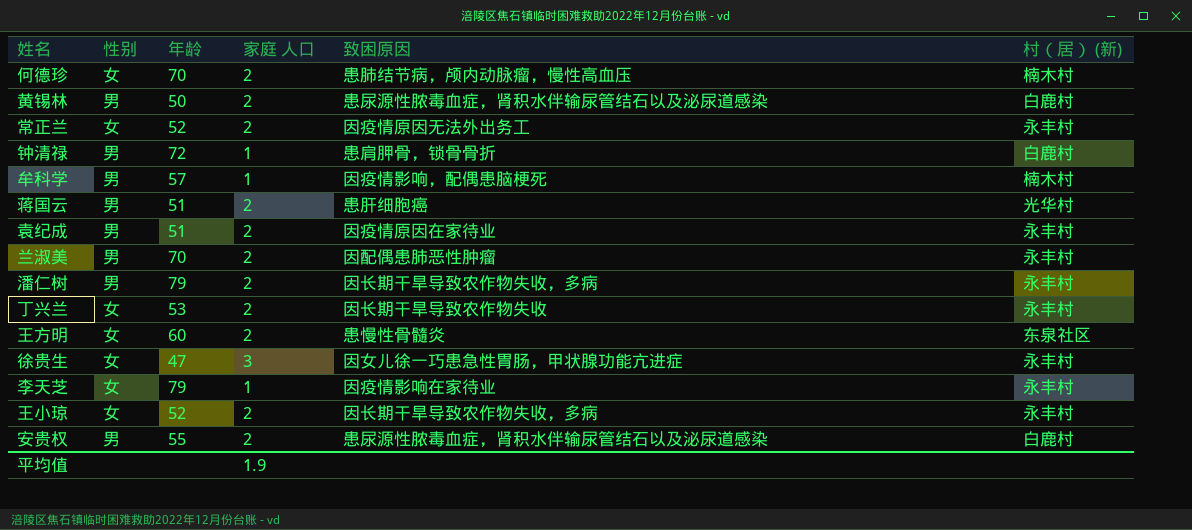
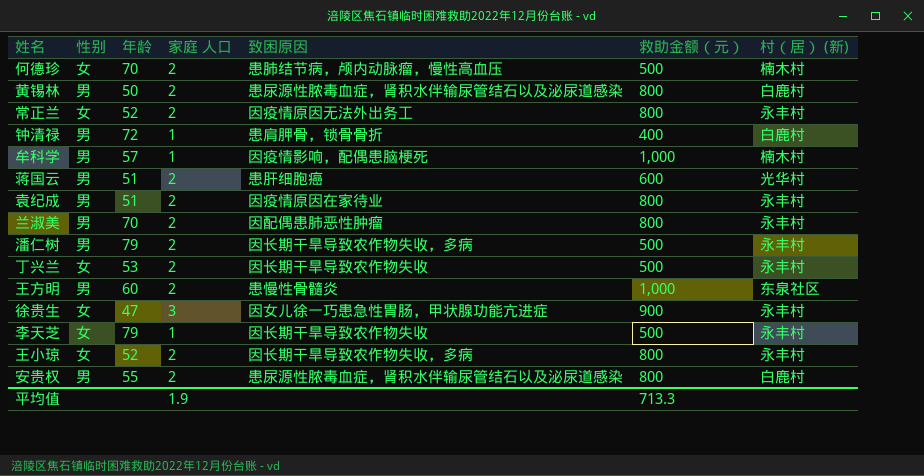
column 救助金额（元） | position: none -> 6
王方明 | 性别: 女 -> 男
李天芝 | 致困原因: 因疫情影响在家待业 -> 因长期干旱导致农作物失收

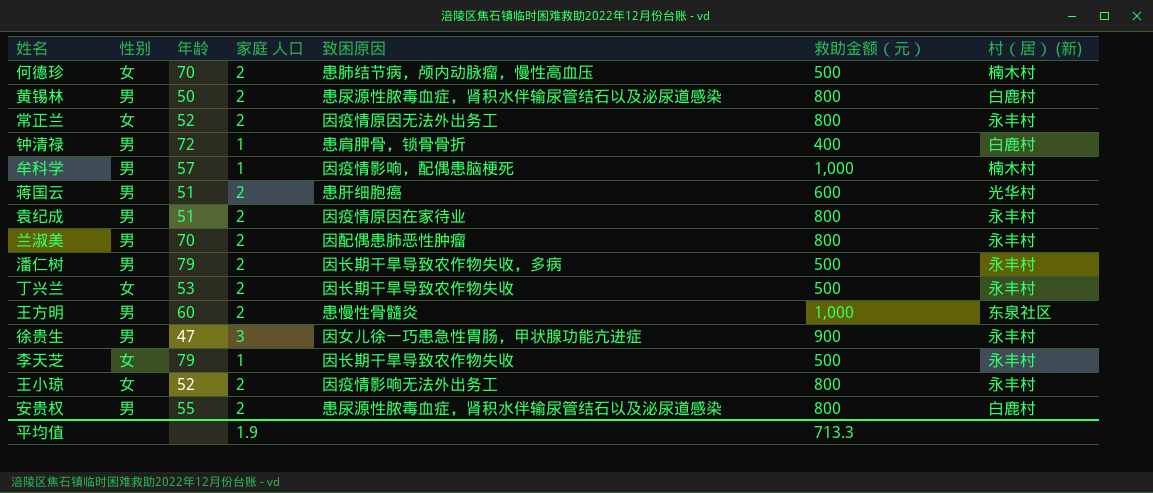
徐贵生 | 性别: 女 -> 男
王小琼 | 致困原因: 因长期干旱导致农作物失收，多病 -> 因疫情影响无法外出务工

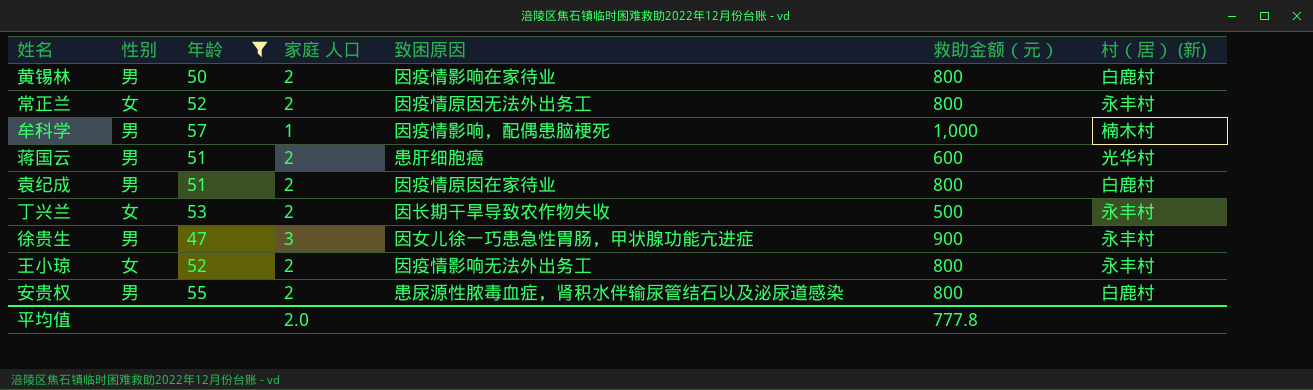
filter: none -> 年龄 <= 57
黄锡林 | 致困原因: 患尿源性脓毒血症，肾积水伴输尿管结石以及泌尿道感染 -> 因疫情影响在家待业
袁纪成 | 村（居） (新): 永丰村 -> 白鹿村
平均值 | 家庭 人口: 1.9 -> 2.0
平均值 | 救助金额（元）: 713.3 -> 777.8

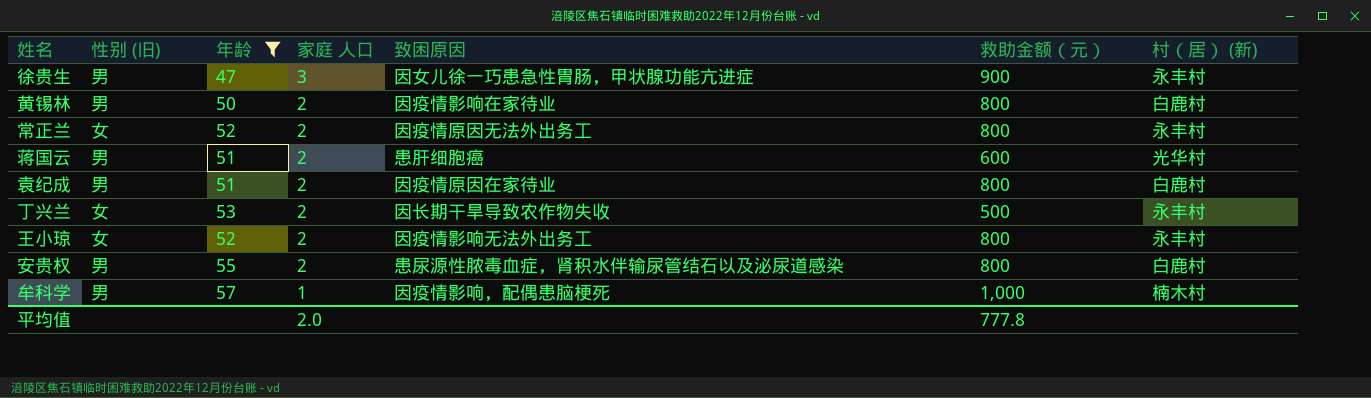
row order: none -> 家庭 人口 descending
column name: 性别 -> 性别 (旧)

